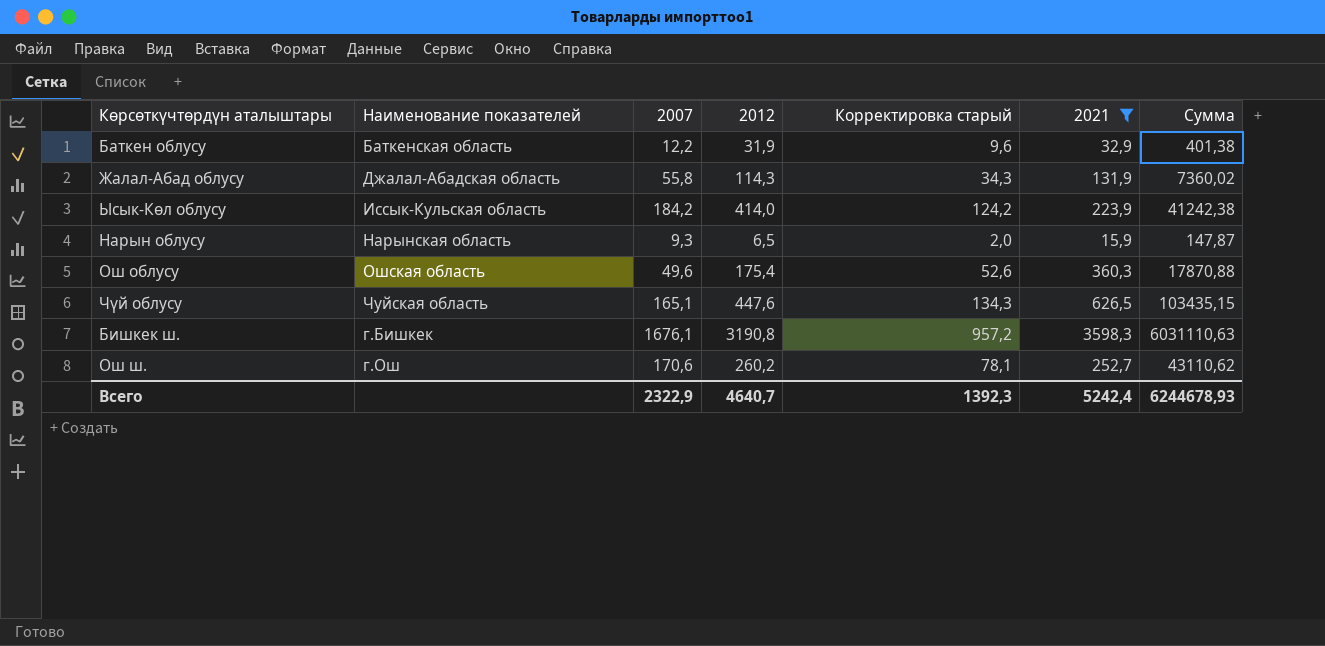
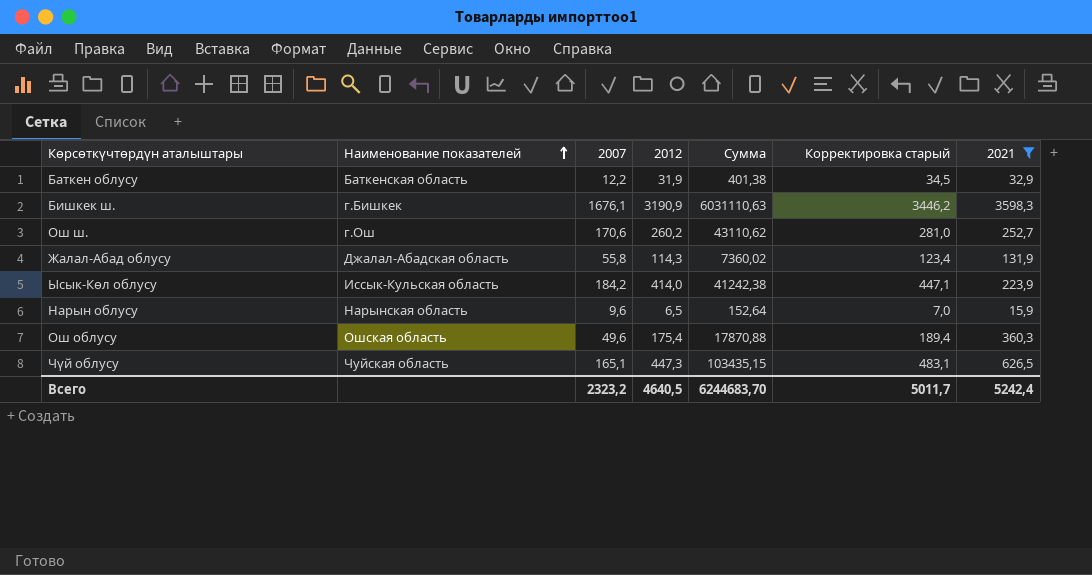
row order: none -> Наименование показателей ascending
column Сумма | position: 7 -> 5
column Корректировка старый | formula: [2012] * 0,3 -> [2012] * 1,08
Бишкек ш. | 2012: 3190,8 -> 3190,9
Нарын облусу | 2007: 9,3 -> 9,6
Нарын облусу | Сумма: 147,87 -> 152,64
Чүй облусу | 2012: 447,6 -> 447,3
Всего | 2007: 2322,9 -> 2323,2
Всего | 2012: 4640,7 -> 4640,5
Всего | Сумма: 6244678,93 -> 6244683,70
Всего | Корректировка старый: 1392,3 -> 5011,7

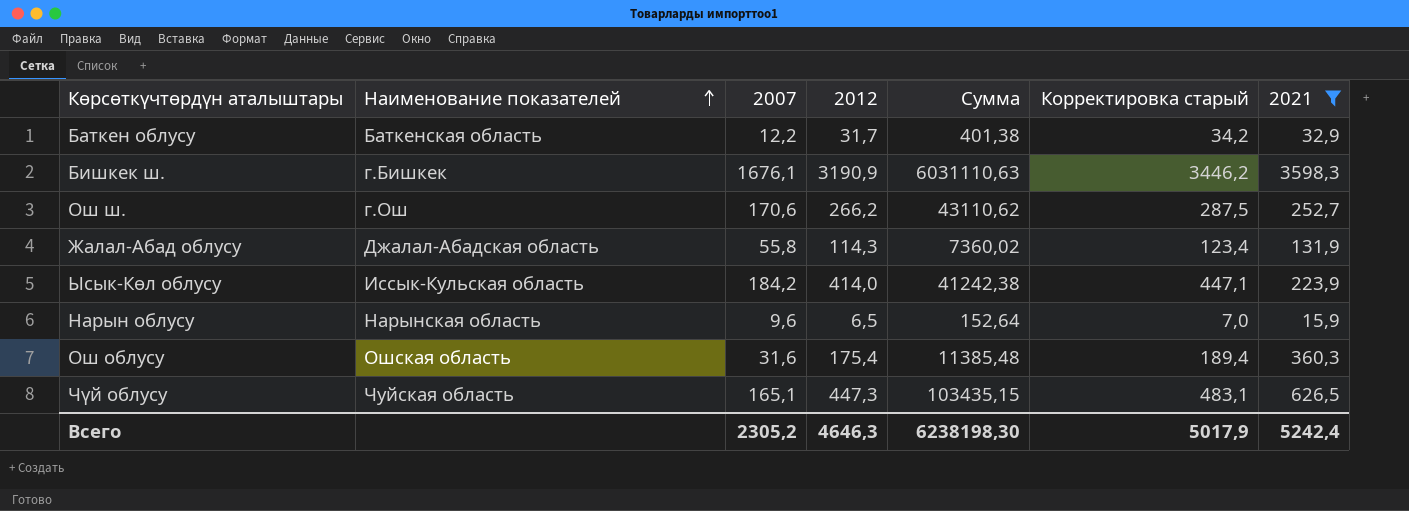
Баткен облусу | 2012: 31,9 -> 31,7
Баткен облусу | Корректировка старый: 34,5 -> 34,2
Ош ш. | 2012: 260,2 -> 266,2
Ош ш. | Корректировка старый: 281,0 -> 287,5
Ош облусу | 2007: 49,6 -> 31,6
Ош облусу | Сумма: 17870,88 -> 11385,48
Всего | 2007: 2323,2 -> 2305,2
Всего | 2012: 4640,5 -> 4646,3
Всего | Сумма: 6244683,70 -> 6238198,30
Всего | Корректировка старый: 5011,7 -> 5017,9

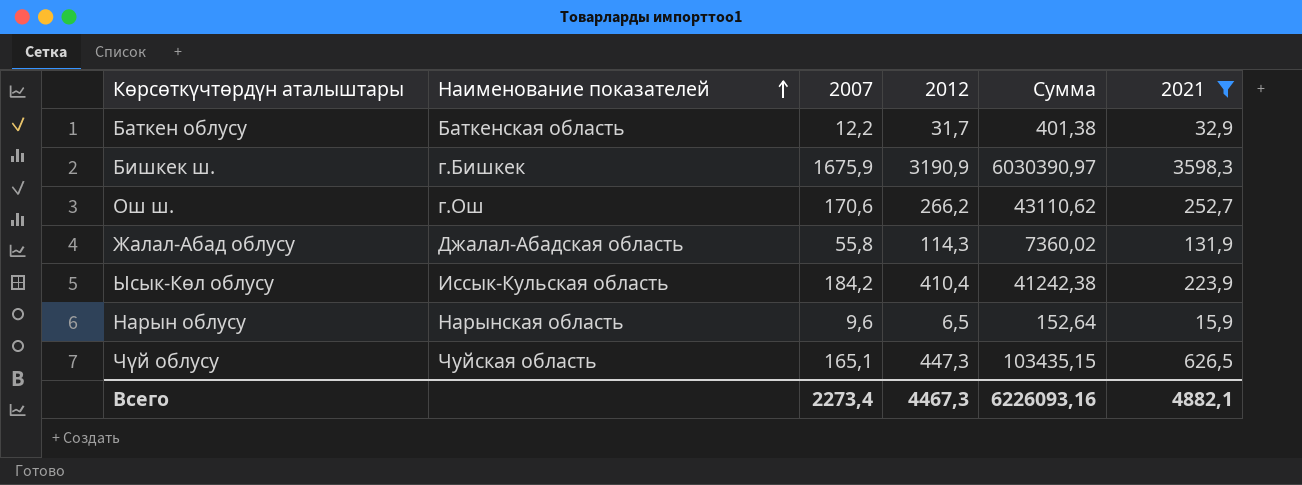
column Корректировка старый | formula: [2012] * 1,08 -> none
row Ош облусу: Ошская область | 31,6 | 175,4 | 11385,48 | 189,4 | 360,3 -> none
Бишкек ш. | 2007: 1676,1 -> 1675,9
Бишкек ш. | Сумма: 6031110,63 -> 6030390,97
Ысык-Көл облусу | 2012: 414,0 -> 410,4
Всего | 2007: 2305,2 -> 2273,4
Всего | 2012: 4646,3 -> 4467,3
Всего | Сумма: 6238198,30 -> 6226093,16
Всего | 2021: 5242,4 -> 4882,1

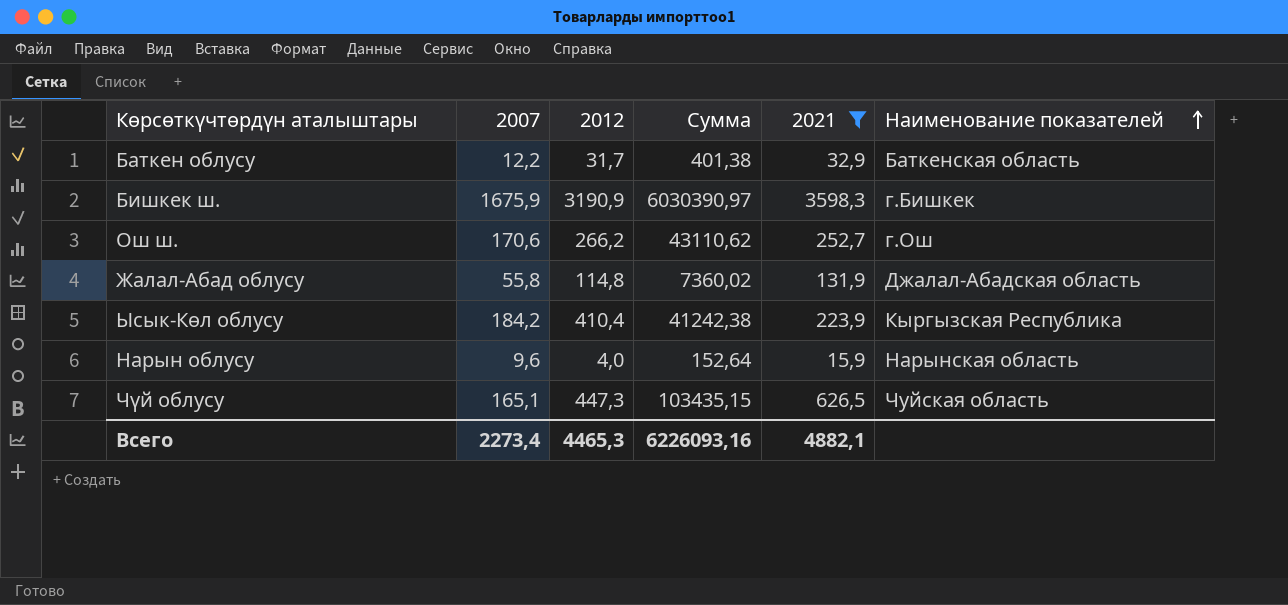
column Наименование показателей | position: 2 -> 6
Жалал-Абад облусу | 2012: 114,3 -> 114,8
Ысык-Көл облусу | Наименование показателей: Иссык-Кульская область -> Кыргызская Республика
Нарын облусу | 2012: 6,5 -> 4,0
Всего | 2012: 4467,3 -> 4465,3

